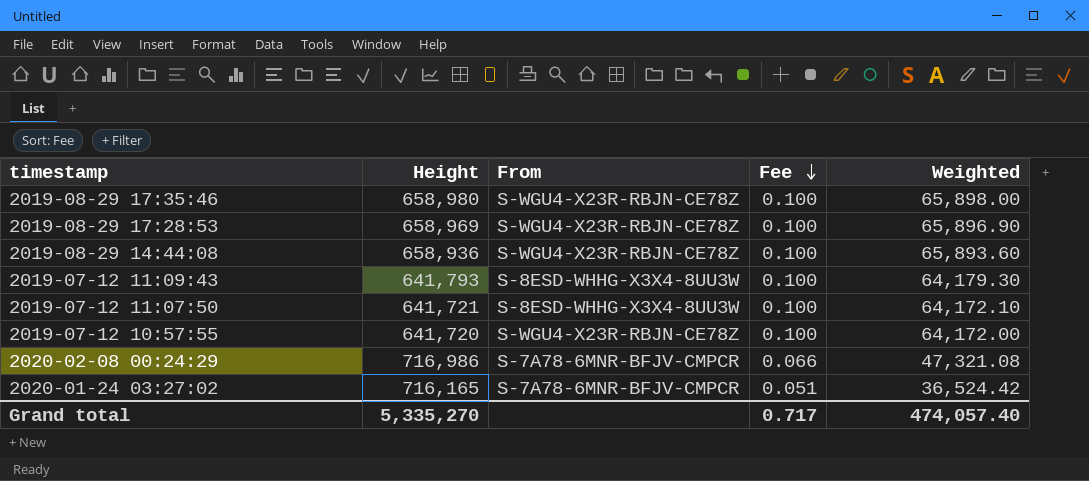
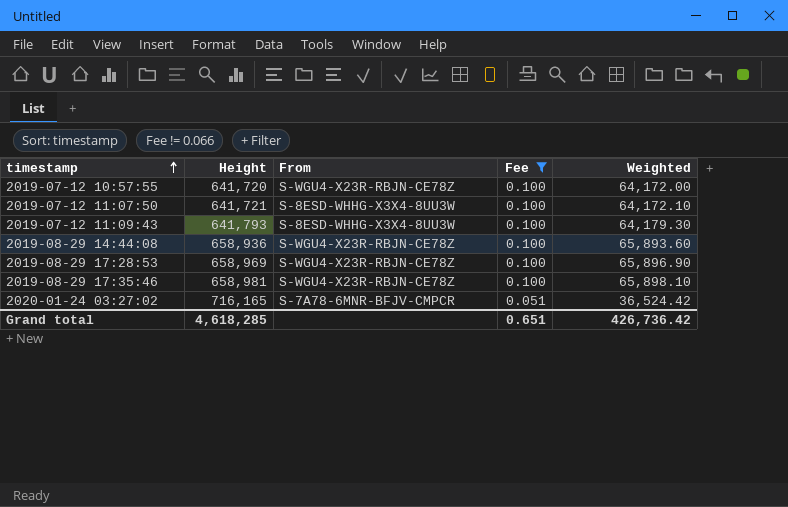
filter: none -> Fee != 0.066
row order: Fee descending -> timestamp ascending
2019-08-29 17:35:46 | Height: 658,980 -> 658,981
2019-08-29 17:35:46 | Weighted: 65,898.00 -> 65,898.10
Grand total | Height: 5,335,270 -> 4,618,285
Grand total | Fee: 0.717 -> 0.651
Grand total | Weighted: 474,057.40 -> 426,736.42

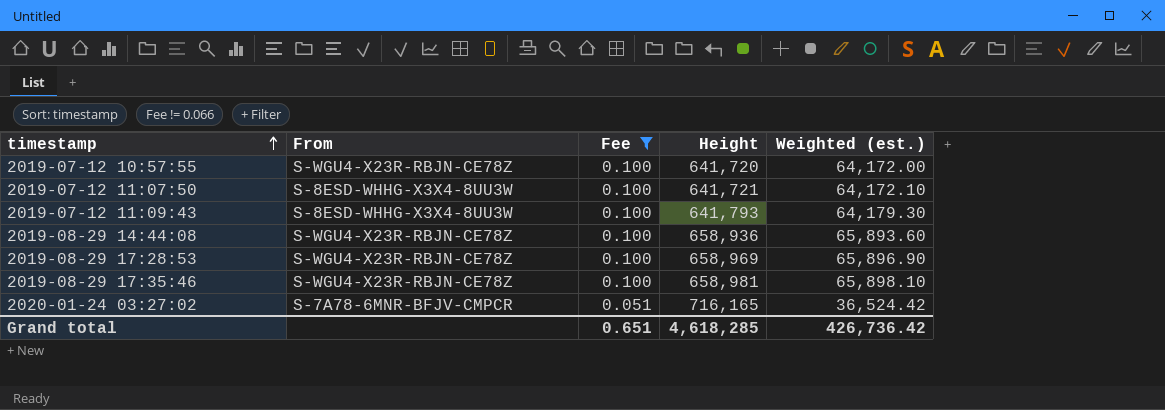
column Height | position: 2 -> 4
column name: Weighted -> Weighted (est.)

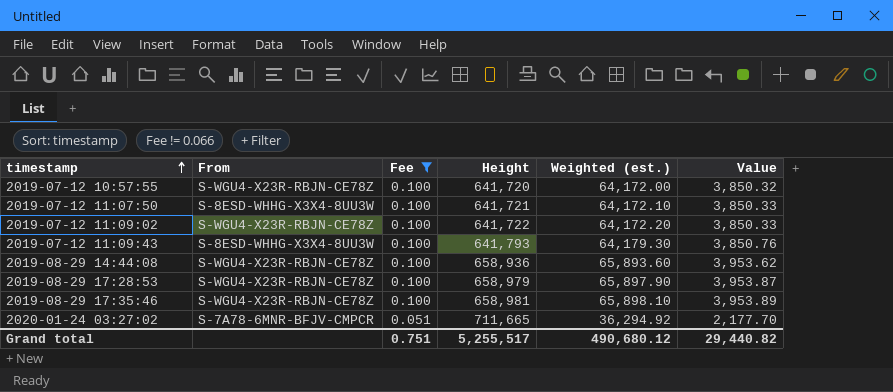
column Value | formula: none -> [Weighted (est.)] * 0.06
row 2019-07-12 11:09:02: none -> S-WGU4-X23R-RBJN-CE78Z | 0.100 | 641,722 | 64,172.20 | 3,850.33
2019-08-29 17:28:53 | Height: 658,969 -> 658,979
2019-08-29 17:28:53 | Weighted (est.): 65,896.90 -> 65,897.90
2020-01-24 03:27:02 | Height: 716,165 -> 711,665
2020-01-24 03:27:02 | Weighted (est.): 36,524.42 -> 36,294.92
Grand total | Fee: 0.651 -> 0.751
Grand total | Height: 4,618,285 -> 5,255,517
Grand total | Weighted (est.): 426,736.42 -> 490,680.12

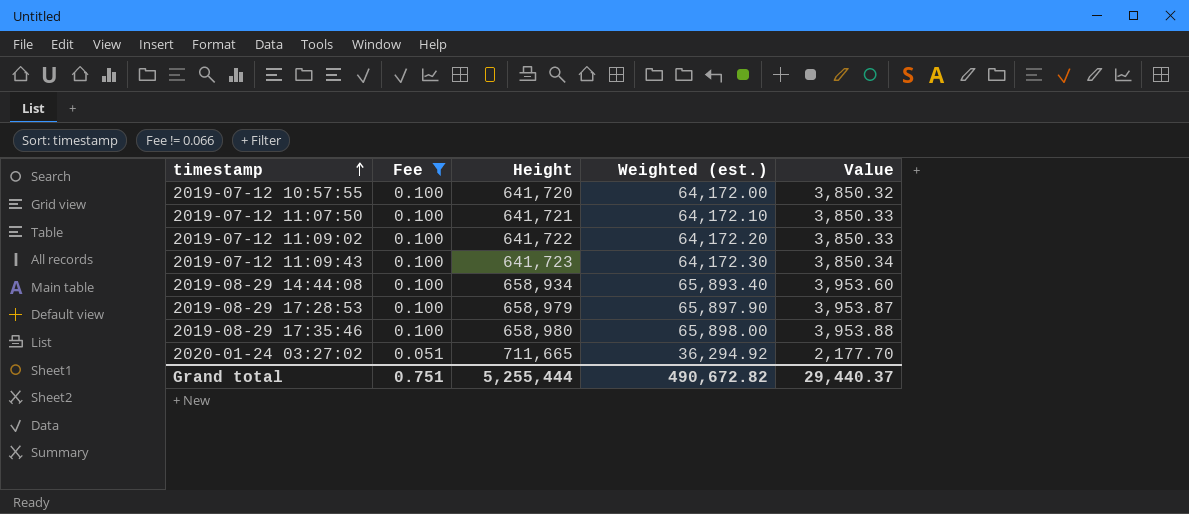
column From | position: 2 -> none
2019-07-12 11:09:43 | Height: 641,793 -> 641,723
2019-07-12 11:09:43 | Weighted (est.): 64,179.30 -> 64,172.30
2019-07-12 11:09:43 | Value: 3,850.76 -> 3,850.34
2019-08-29 14:44:08 | Height: 658,936 -> 658,934
2019-08-29 14:44:08 | Weighted (est.): 65,893.60 -> 65,893.40
2019-08-29 14:44:08 | Value: 3,953.62 -> 3,953.60
2019-08-29 17:35:46 | Height: 658,981 -> 658,980
2019-08-29 17:35:46 | Weighted (est.): 65,898.10 -> 65,898.00
2019-08-29 17:35:46 | Value: 3,953.89 -> 3,953.88
Grand total | Height: 5,255,517 -> 5,255,444
Grand total | Weighted (est.): 490,680.12 -> 490,672.82
Grand total | Value: 29,440.82 -> 29,440.37

